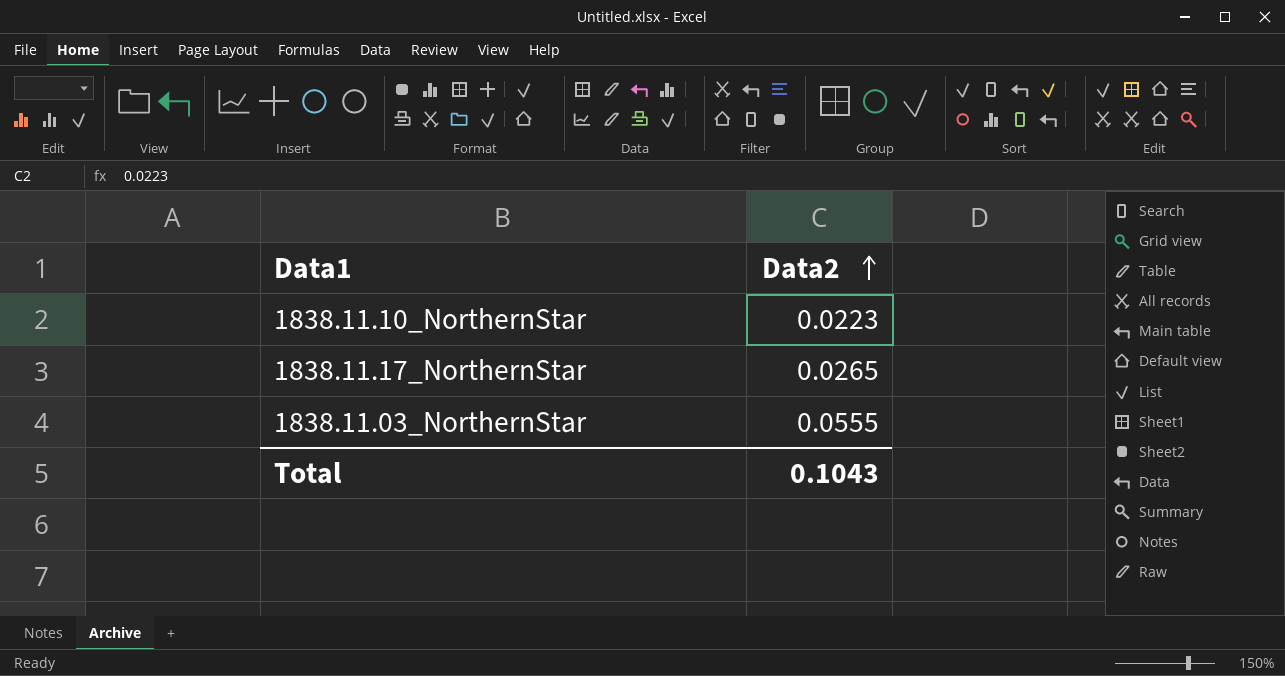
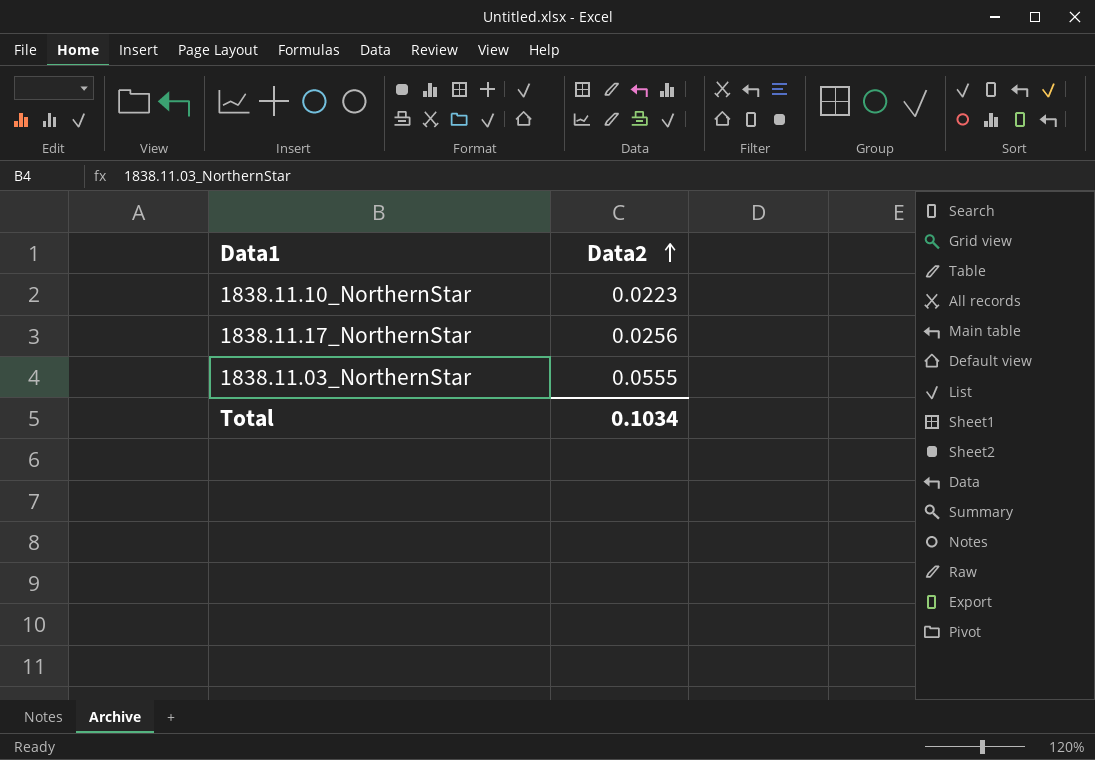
1838.11.17_NorthernStar | Data2: 0.0265 -> 0.0256
Total | Data2: 0.1043 -> 0.1034

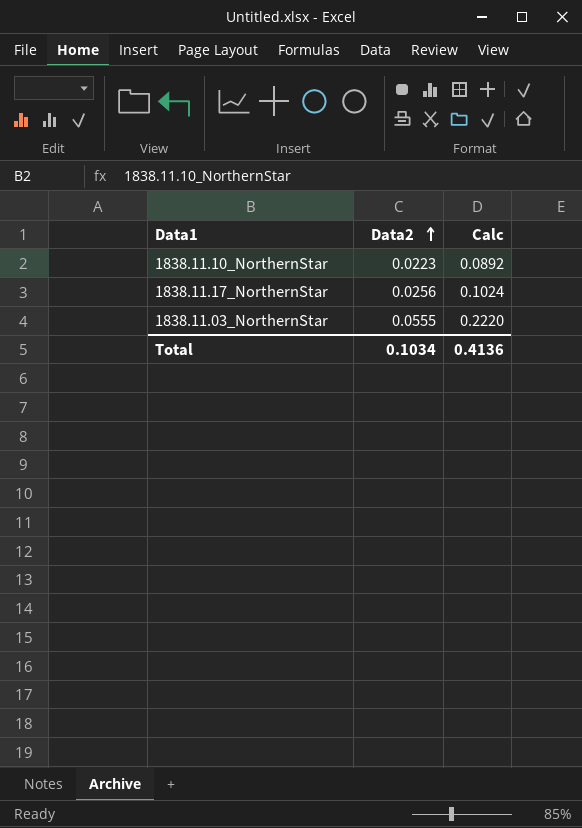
column Calc | formula: none -> [Data2] * 4

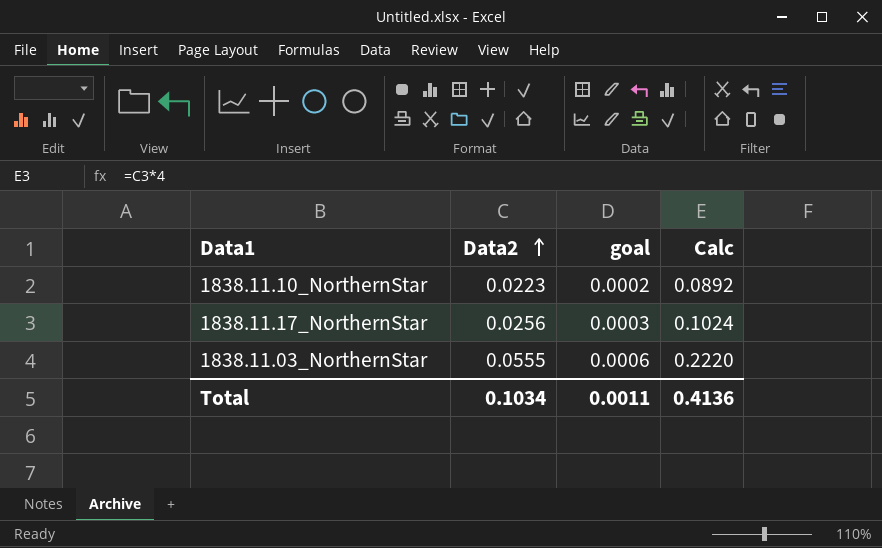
column goal | formula: none -> [Data2] * 0.01

